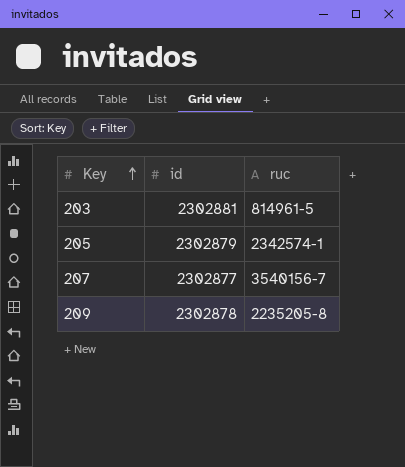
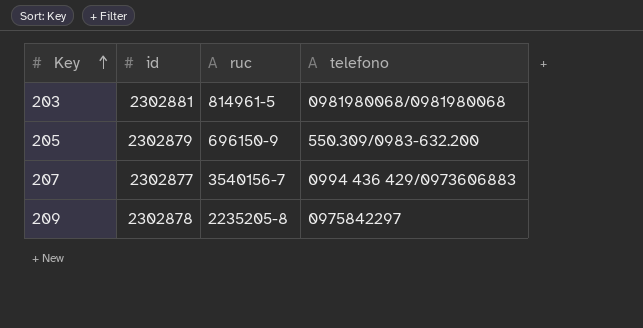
column telefono | position: none -> 4
205 | ruc: 2342574-1 -> 696150-9

